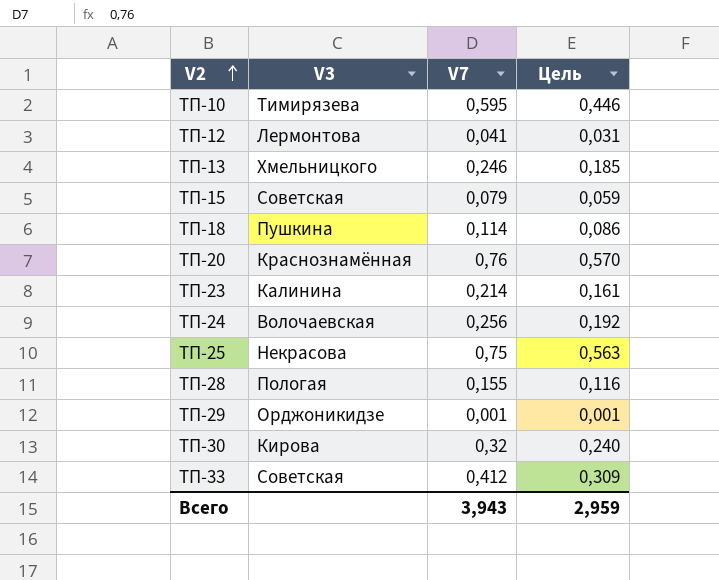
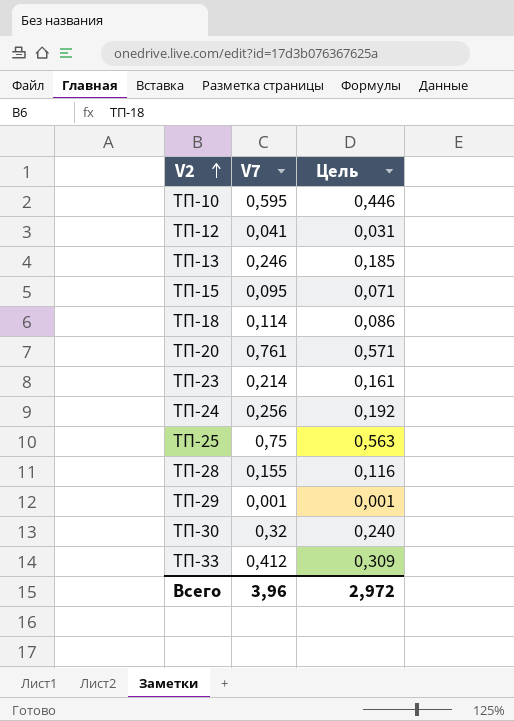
column V3 | position: 2 -> none
ТП-15 | V7: 0,079 -> 0,095
ТП-15 | Цель: 0,059 -> 0,071
ТП-20 | V7: 0,76 -> 0,761
ТП-20 | Цель: 0,570 -> 0,571
Всего | V7: 3,943 -> 3,96
Всего | Цель: 2,959 -> 2,972

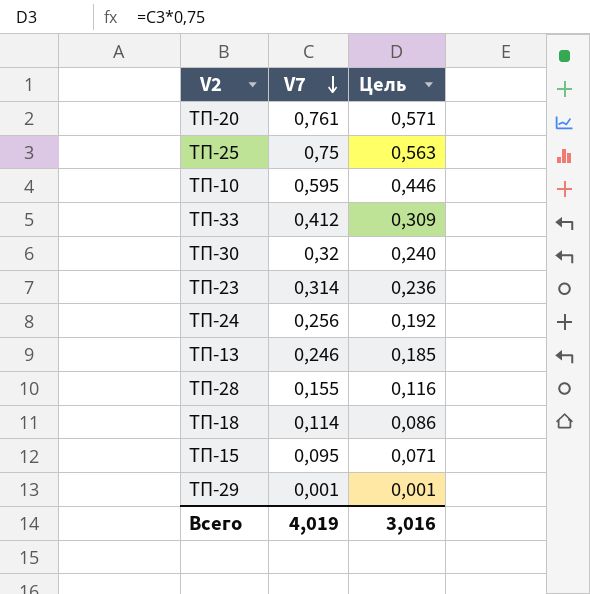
row order: V2 ascending -> V7 descending
row ТП-12: 0,041 | 0,031 -> none
ТП-23 | V7: 0,214 -> 0,314
ТП-23 | Цель: 0,161 -> 0,236
Всего | V7: 3,96 -> 4,019
Всего | Цель: 2,972 -> 3,016

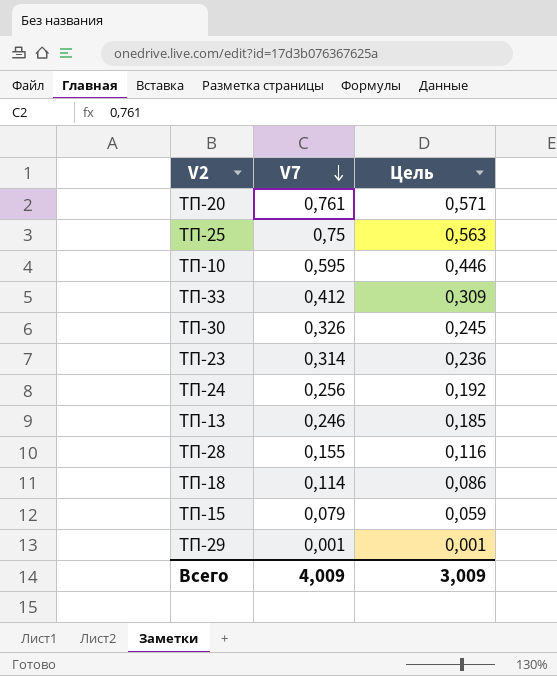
ТП-30 | V7: 0,32 -> 0,326
ТП-30 | Цель: 0,240 -> 0,245
ТП-15 | V7: 0,095 -> 0,079
ТП-15 | Цель: 0,071 -> 0,059
Всего | V7: 4,019 -> 4,009
Всего | Цель: 3,016 -> 3,009

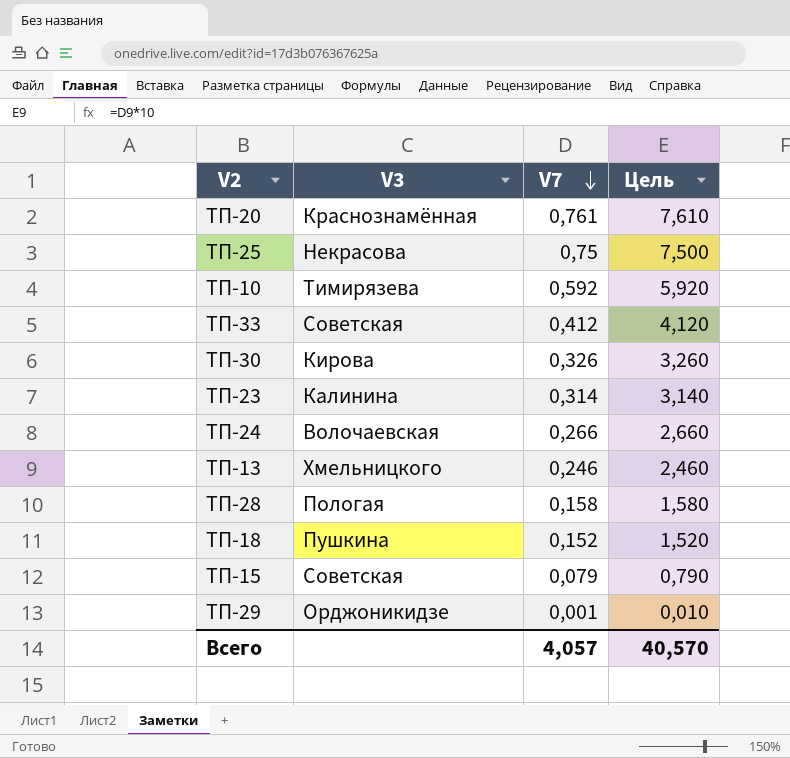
column V3 | position: none -> 2
column Цель | formula: [V7] * 0,75 -> [V7] * 10
ТП-10 | V7: 0,595 -> 0,592
ТП-24 | V7: 0,256 -> 0,266
ТП-28 | V7: 0,155 -> 0,158
ТП-18 | V7: 0,114 -> 0,152
Всего | V7: 4,009 -> 4,057
Всего | Цель: 3,009 -> 40,570

